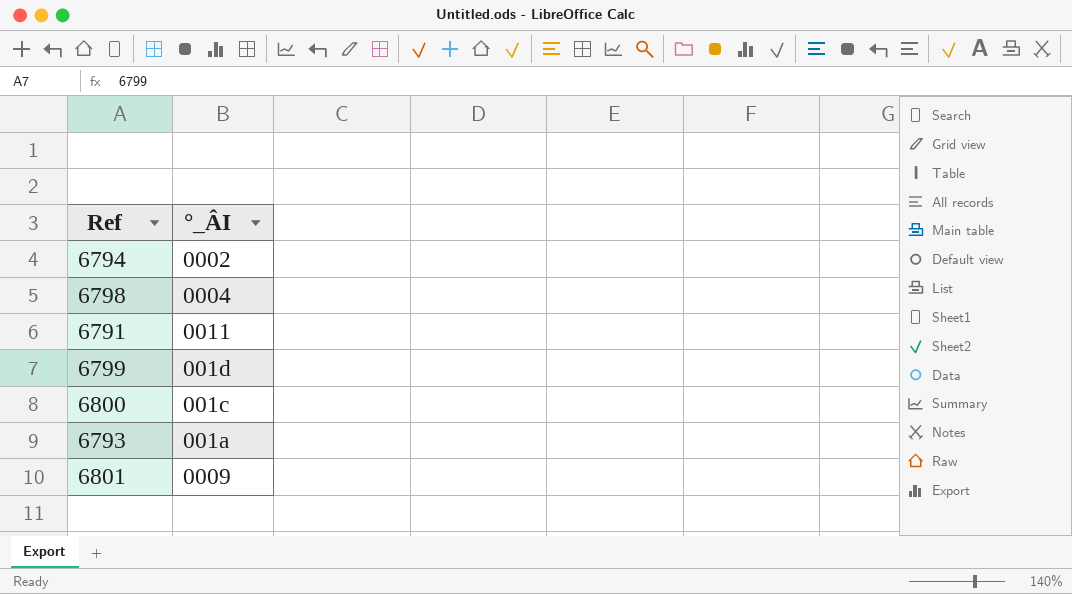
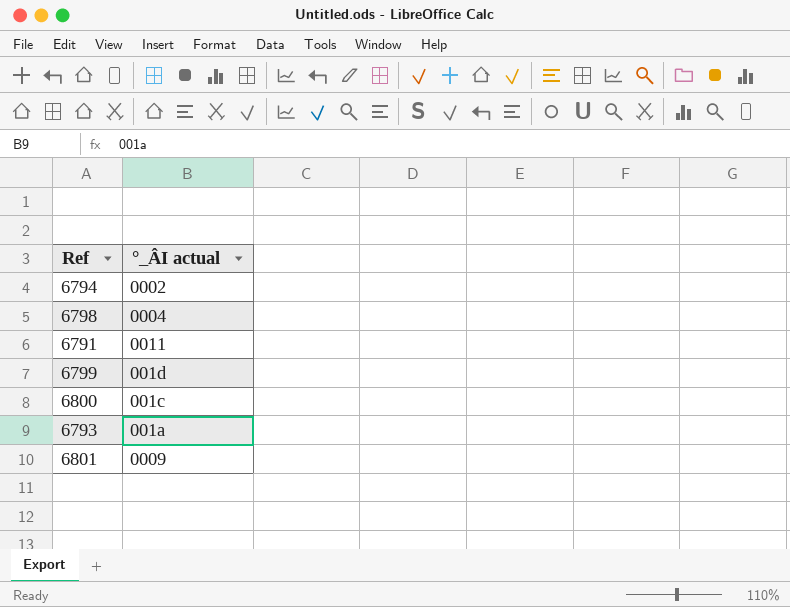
column name: °_ÂI -> °_ÂI actual

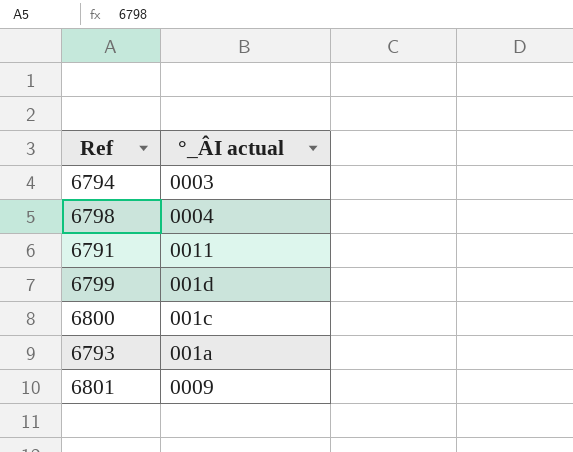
6794 | °_ÂI actual: 0002 -> 0003

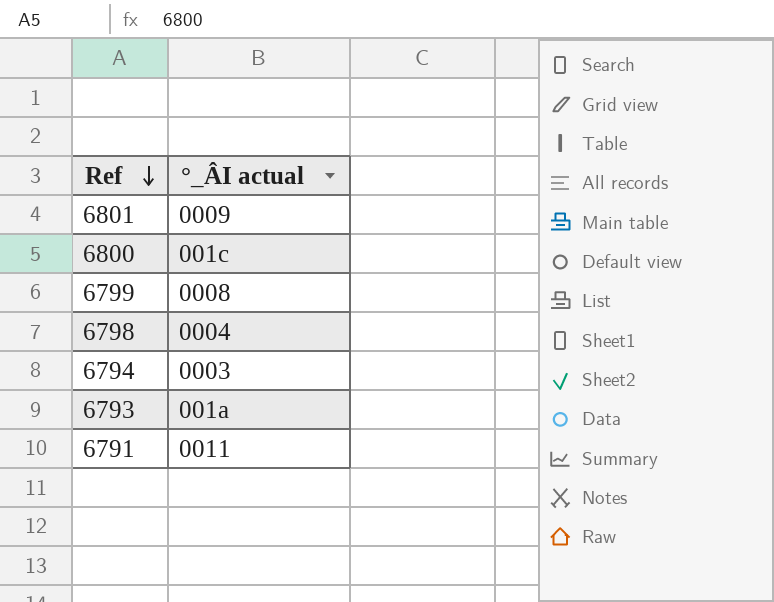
row order: none -> Ref descending
6799 | °_ÂI actual: 001d -> 0008

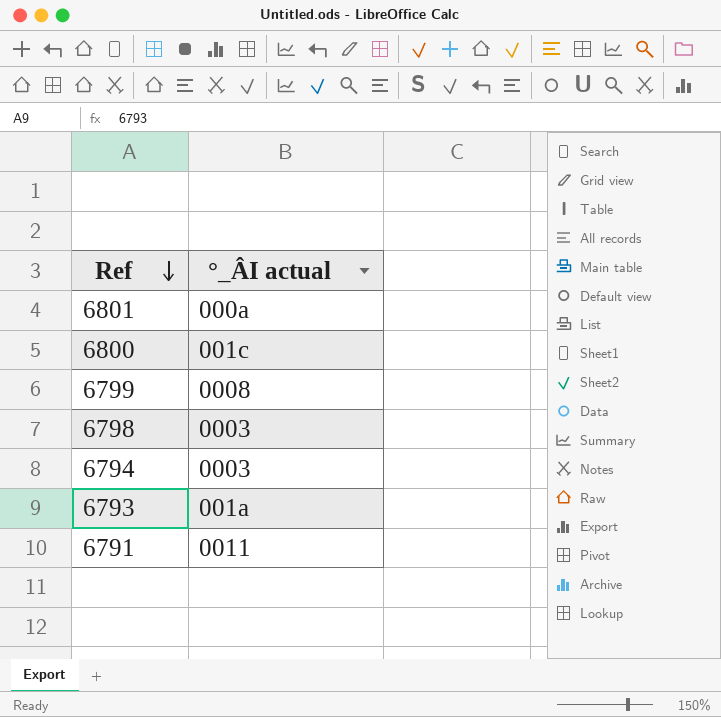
6801 | °_ÂI actual: 0009 -> 000a
6798 | °_ÂI actual: 0004 -> 0003

